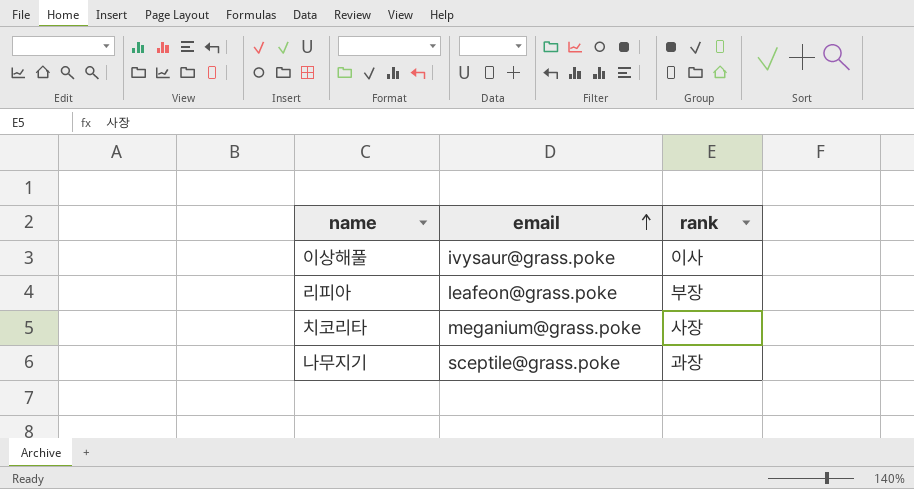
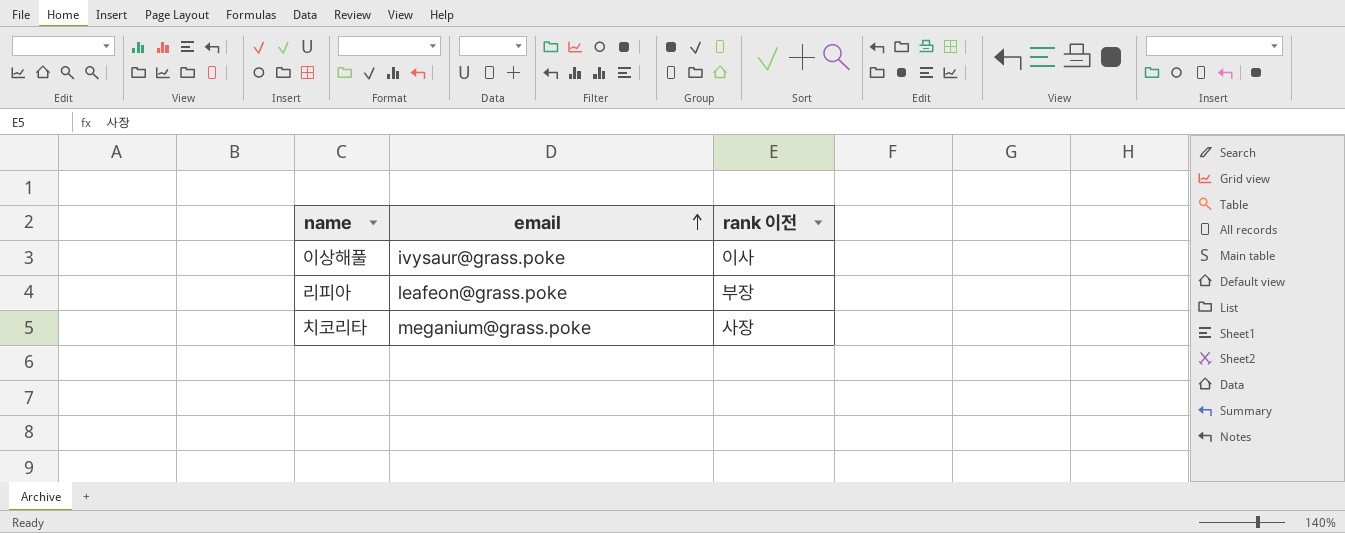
column name: rank -> rank 이전
row 나무지기: sceptile@grass.poke | 과장 -> none

